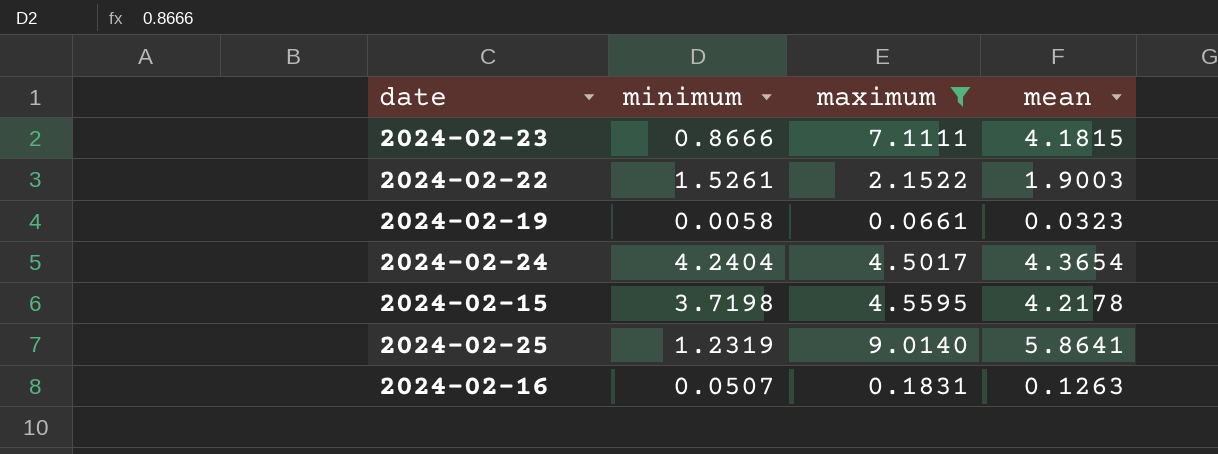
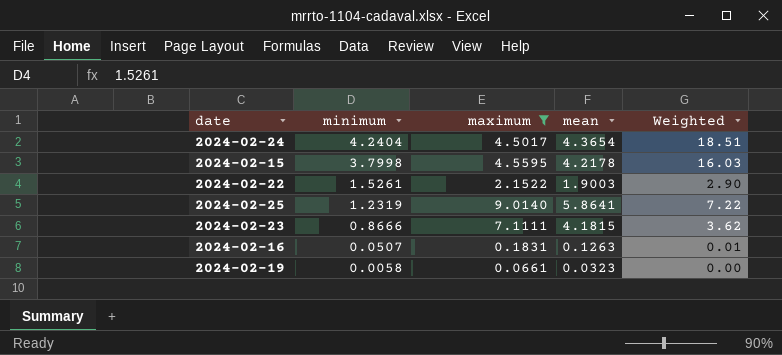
row order: none -> minimum descending
column Weighted | formula: none -> [minimum] * [mean]
2024-02-15 | minimum: 3.7198 -> 3.7998

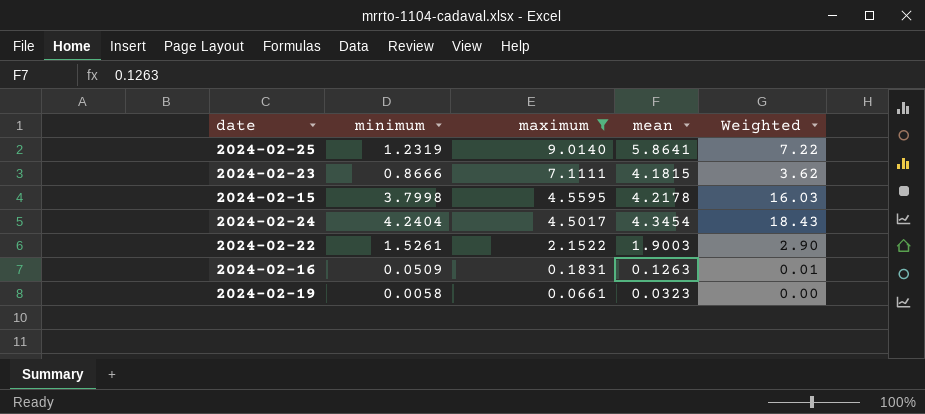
row order: minimum descending -> maximum descending
2024-02-24 | mean: 4.3654 -> 4.3454
2024-02-24 | Weighted: 18.51 -> 18.43
2024-02-16 | minimum: 0.0507 -> 0.0509

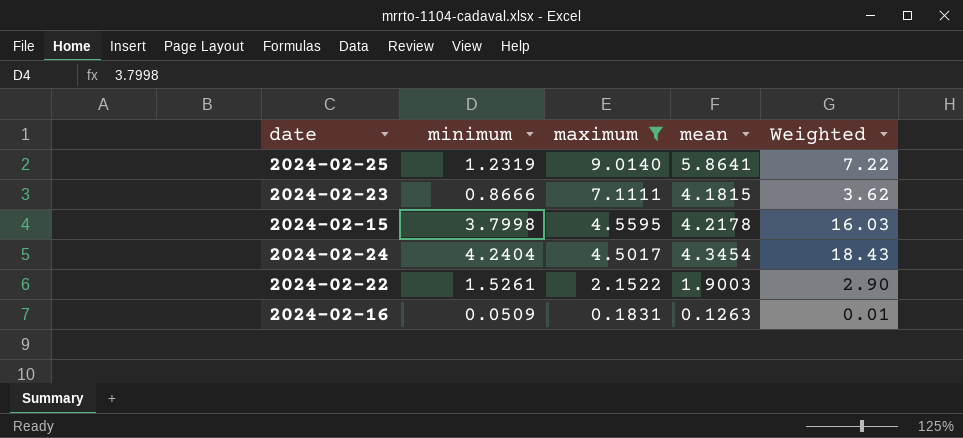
row 2024-02-19: 0.0058 | 0.0661 | 0.0323 | 0.00 -> none

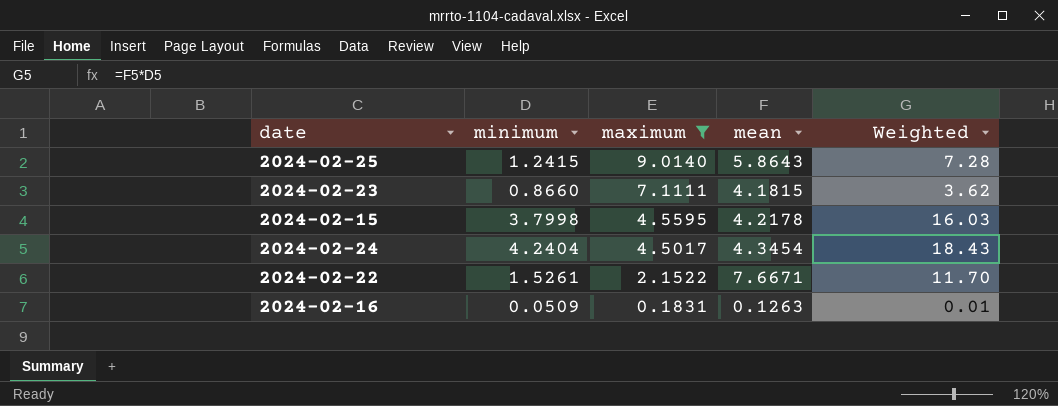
2024-02-25 | minimum: 1.2319 -> 1.2415
2024-02-25 | mean: 5.8641 -> 5.8643
2024-02-25 | Weighted: 7.22 -> 7.28
2024-02-23 | minimum: 0.8666 -> 0.8660
2024-02-22 | mean: 1.9003 -> 7.6671
2024-02-22 | Weighted: 2.90 -> 11.70

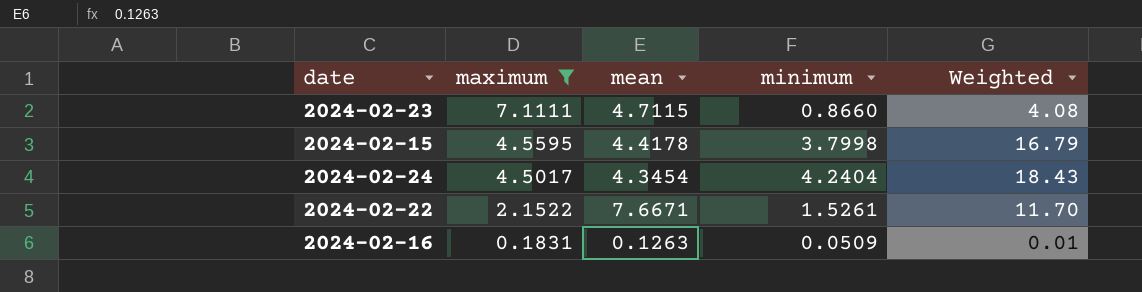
column minimum | position: 2 -> 4
row 2024-02-25: 1.2415 | 9.0140 | 5.8643 | 7.28 -> none
2024-02-23 | mean: 4.1815 -> 4.7115
2024-02-23 | Weighted: 3.62 -> 4.08
2024-02-15 | mean: 4.2178 -> 4.4178
2024-02-15 | Weighted: 16.03 -> 16.79

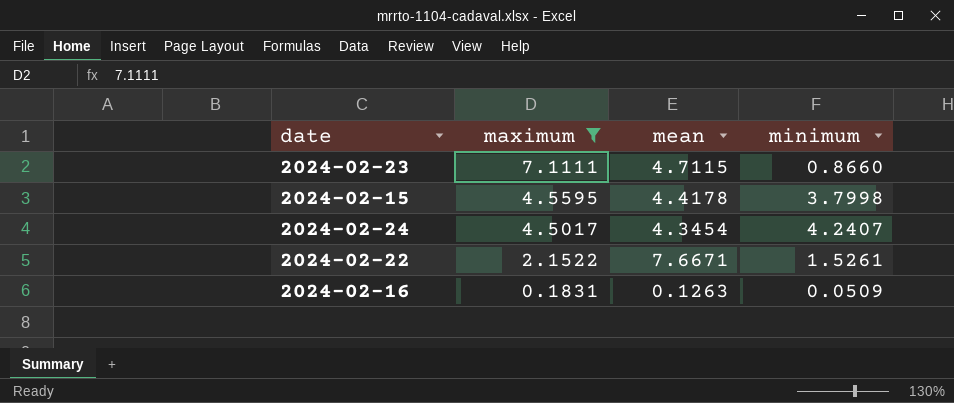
column Weighted | formula: [mean] * [minimum] -> none
2024-02-24 | minimum: 4.2404 -> 4.2407

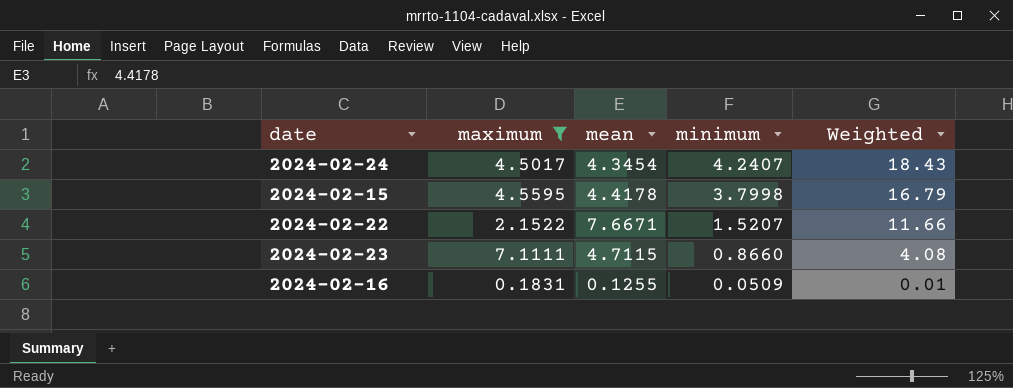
row order: maximum descending -> minimum descending
column Weighted | formula: none -> [mean] * [minimum]
2024-02-22 | minimum: 1.5261 -> 1.5207
2024-02-16 | mean: 0.1263 -> 0.1255

